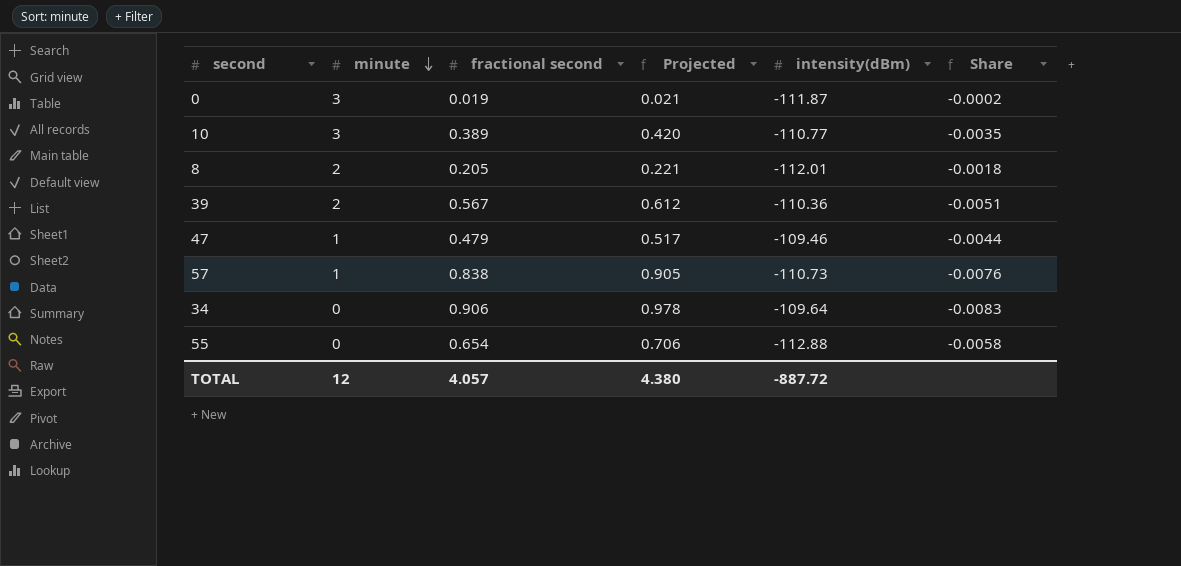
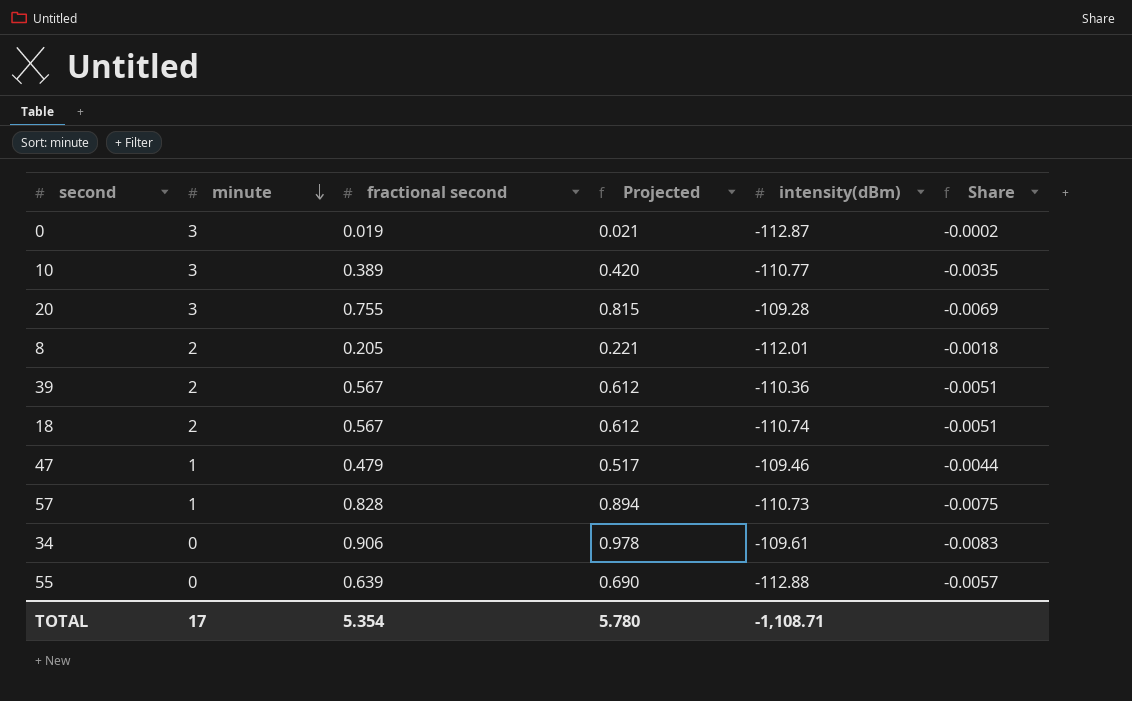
0 | intensity(dBm): -111.87 -> -112.87
row 20: none -> 3 | 0.755 | 0.815 | -109.28 | -0.0069
row 18: none -> 2 | 0.567 | 0.612 | -110.74 | -0.0051
57 | fractional second: 0.838 -> 0.828
57 | Projected: 0.905 -> 0.894
57 | Share: -0.0076 -> -0.0075
34 | intensity(dBm): -109.64 -> -109.61
55 | fractional second: 0.654 -> 0.639
55 | Projected: 0.706 -> 0.690
55 | Share: -0.0058 -> -0.0057
TOTAL | minute: 12 -> 17
TOTAL | fractional second: 4.057 -> 5.354
TOTAL | Projected: 4.380 -> 5.780
TOTAL | intensity(dBm): -887.72 -> -1,108.71

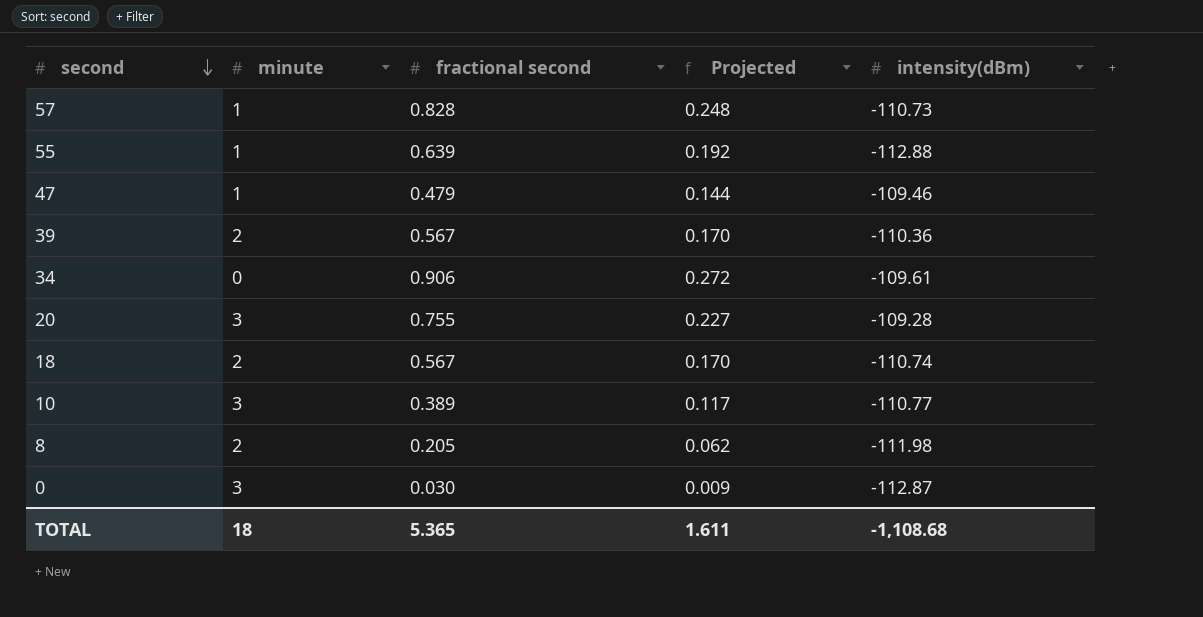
row order: minute descending -> second descending
column Share | formula: [fractional second] / [intensity(dBm)] -> none
column Projected | formula: [fractional second] * 1.08 -> [fractional second] * 0.3
55 | minute: 0 -> 1
8 | intensity(dBm): -112.01 -> -111.98
0 | fractional second: 0.019 -> 0.030
TOTAL | minute: 17 -> 18
TOTAL | fractional second: 5.354 -> 5.365
TOTAL | Projected: 5.780 -> 1.611
TOTAL | intensity(dBm): -1,108.71 -> -1,108.68

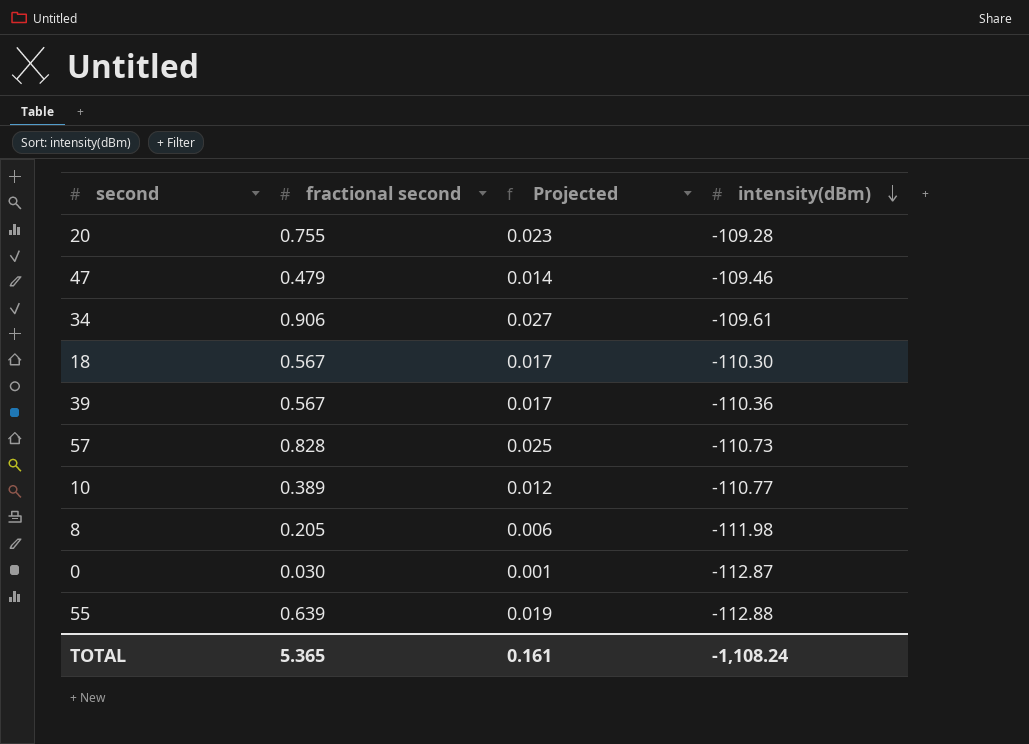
row order: second descending -> intensity(dBm) descending
column minute | position: 2 -> none
column Projected | formula: [fractional second] * 0.3 -> [fractional second] * 0.03
18 | intensity(dBm): -110.74 -> -110.30
TOTAL | Projected: 1.611 -> 0.161
TOTAL | intensity(dBm): -1,108.68 -> -1,108.24

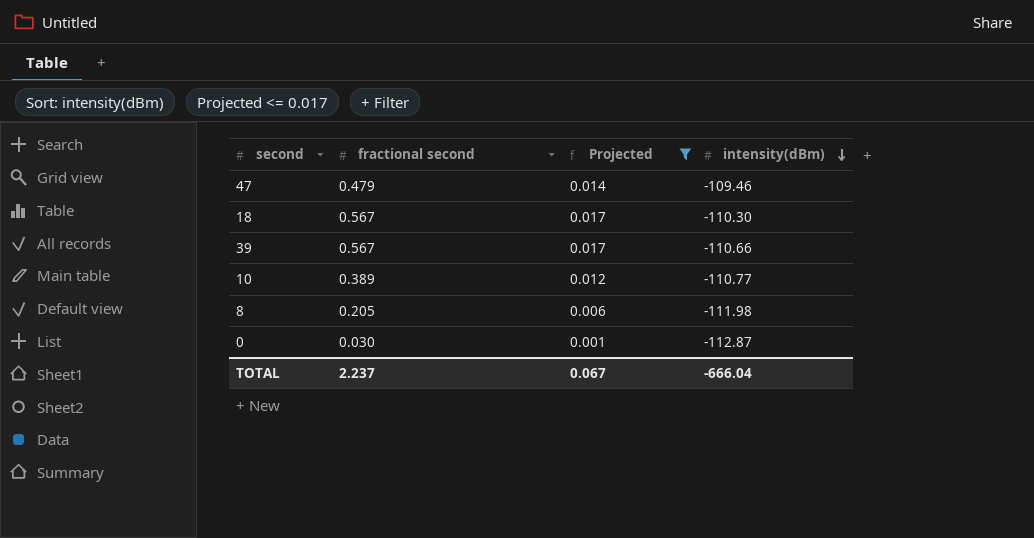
filter: none -> Projected <= 0.017
39 | intensity(dBm): -110.36 -> -110.66
TOTAL | fractional second: 5.365 -> 2.237
TOTAL | Projected: 0.161 -> 0.067
TOTAL | intensity(dBm): -1,108.24 -> -666.04

